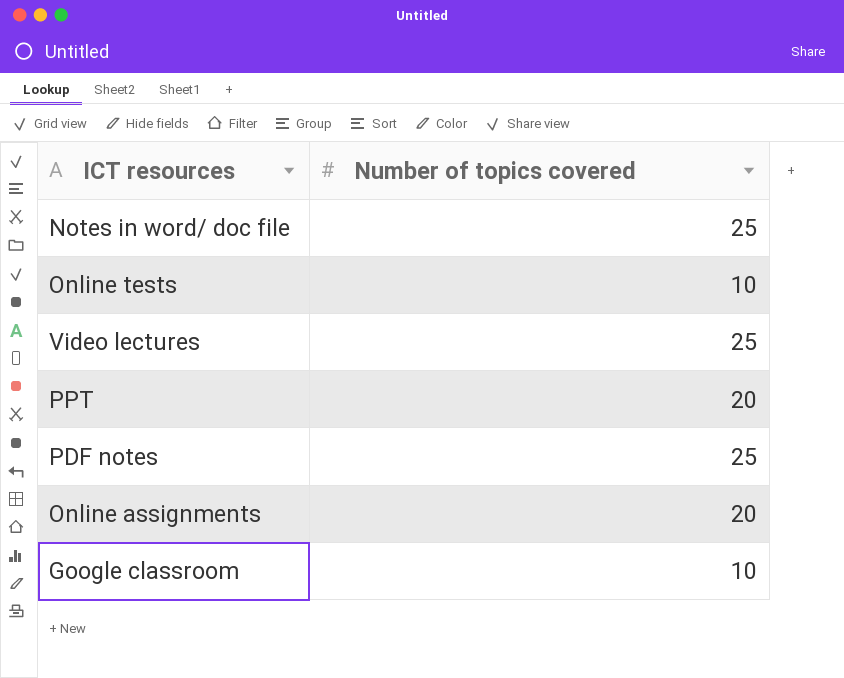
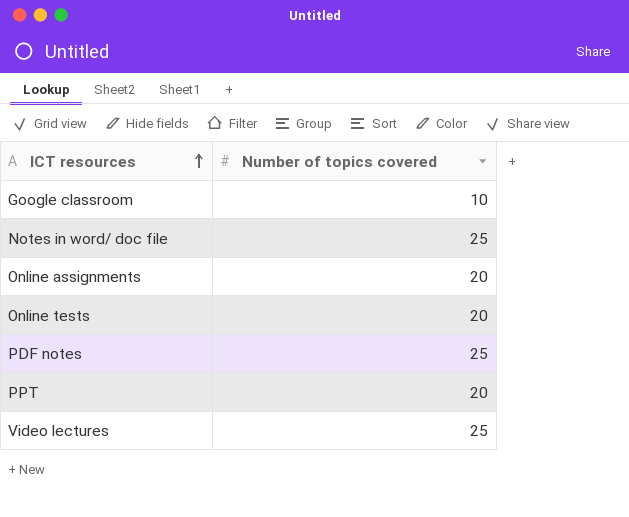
row order: none -> ICT resources ascending
Online tests | Number of topics covered: 10 -> 20

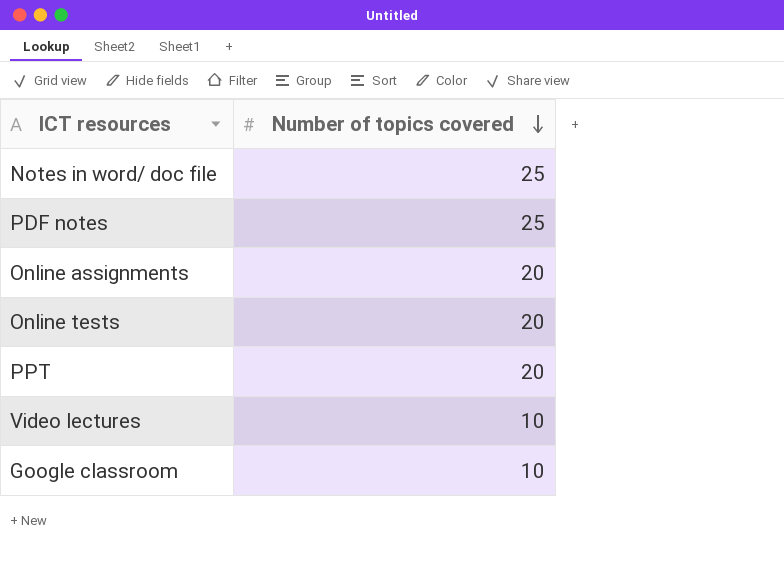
row order: ICT resources ascending -> Number of topics covered descending
Video lectures | Number of topics covered: 25 -> 10

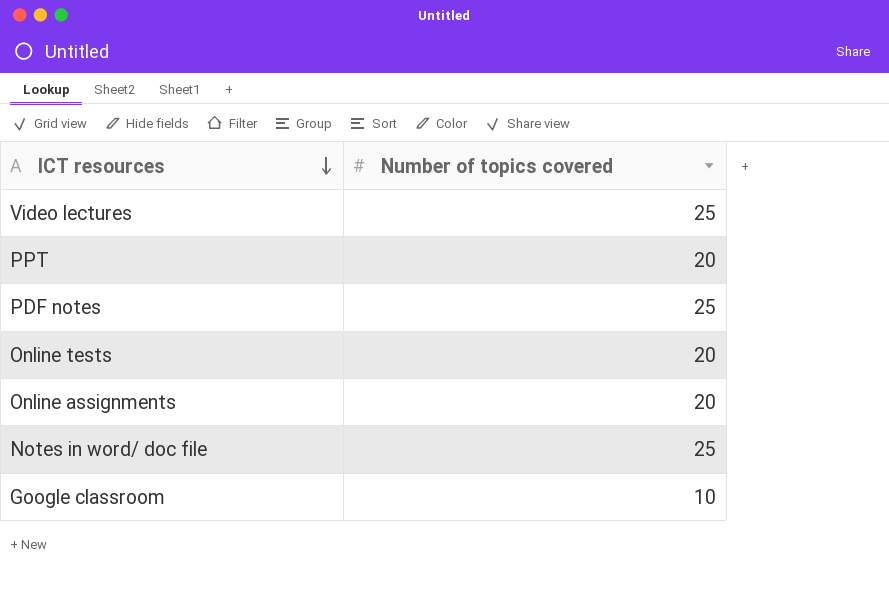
row order: Number of topics covered descending -> ICT resources descending
Video lectures | Number of topics covered: 10 -> 25

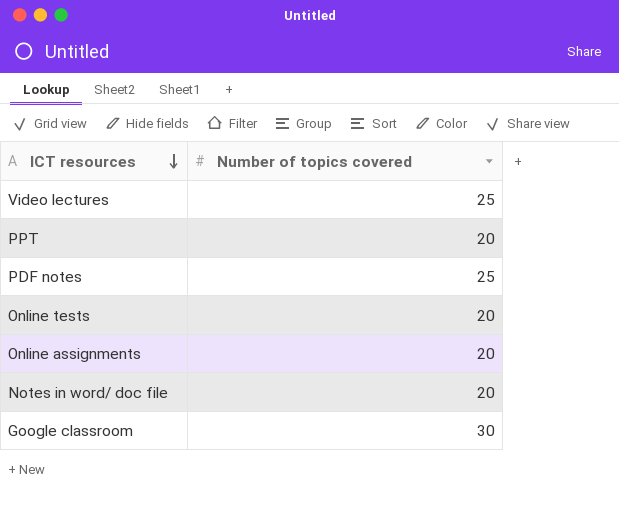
Notes in word/ doc file | Number of topics covered: 25 -> 20
Google classroom | Number of topics covered: 10 -> 30

